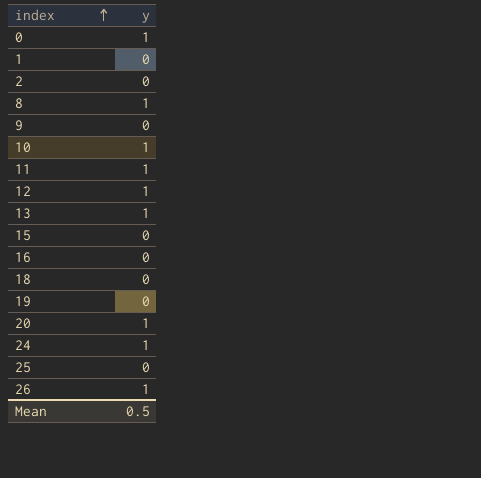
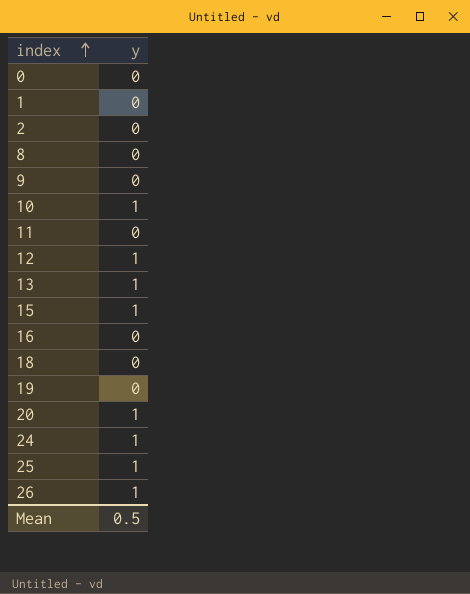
0 | y: 1 -> 0
8 | y: 1 -> 0
11 | y: 1 -> 0
15 | y: 0 -> 1
25 | y: 0 -> 1

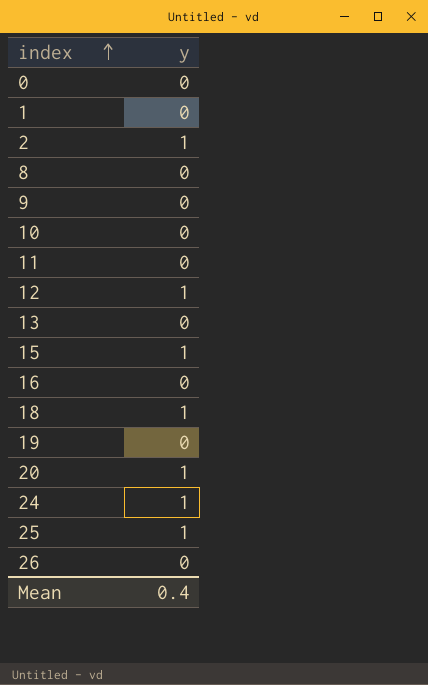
2 | y: 0 -> 1
10 | y: 1 -> 0
13 | y: 1 -> 0
18 | y: 0 -> 1
26 | y: 1 -> 0
Mean | y: 0.5 -> 0.4

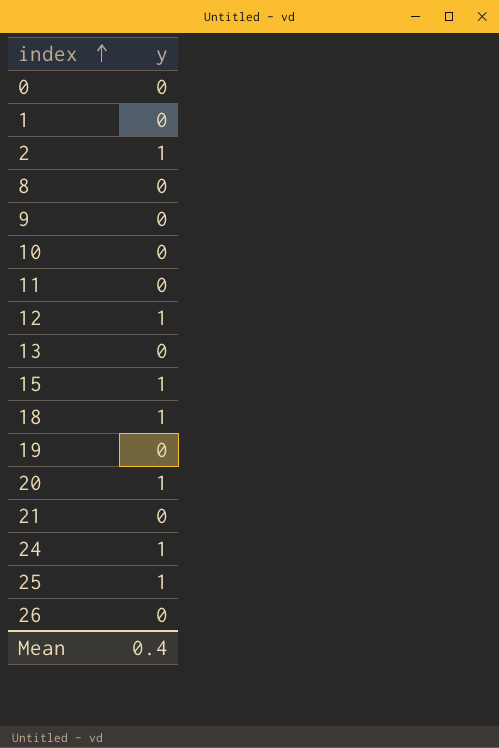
row 16: 0 -> none
row 21: none -> 0

